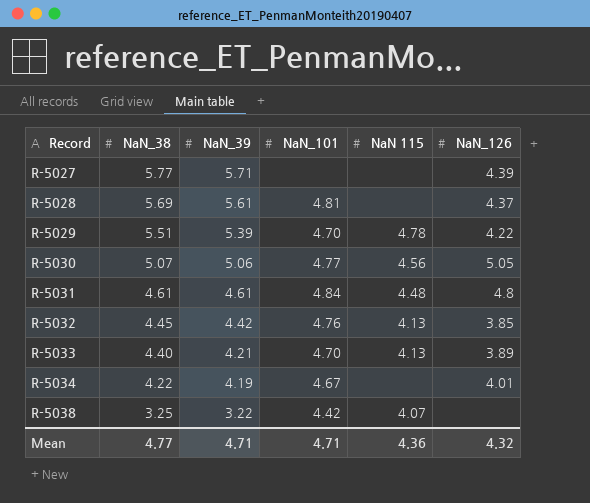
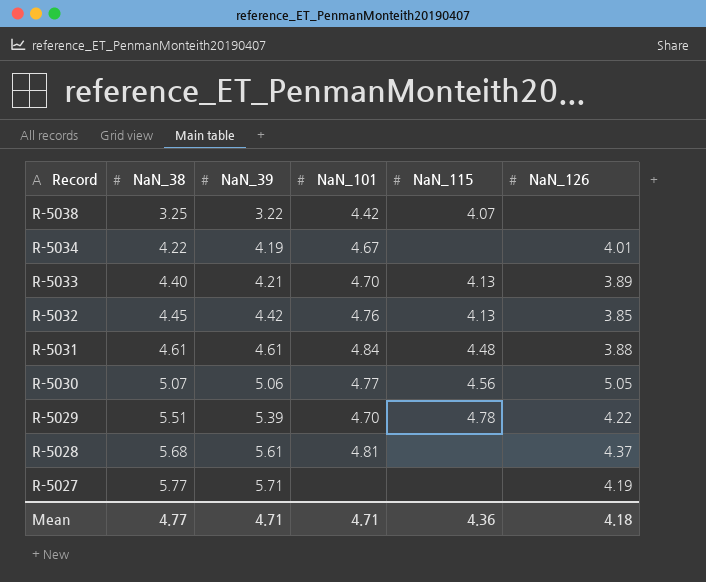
row order: Record ascending -> Record descending
column name: NaN 115 -> NaN_115
R-5031 | NaN_126: 4.8 -> 3.88
R-5028 | NaN_38: 5.69 -> 5.68
R-5027 | NaN_126: 4.39 -> 4.19
Mean | NaN_126: 4.32 -> 4.18

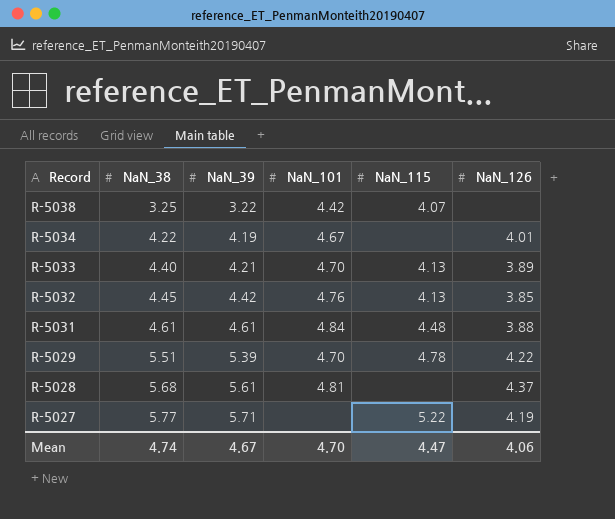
row R-5030: 5.07 | 5.06 | 4.77 | 4.56 | 5.05 -> none
R-5027 | NaN_115: none -> 5.22
Mean | NaN_38: 4.77 -> 4.74
Mean | NaN_39: 4.71 -> 4.67
Mean | NaN_101: 4.71 -> 4.70
Mean | NaN_115: 4.36 -> 4.47
Mean | NaN_126: 4.18 -> 4.06

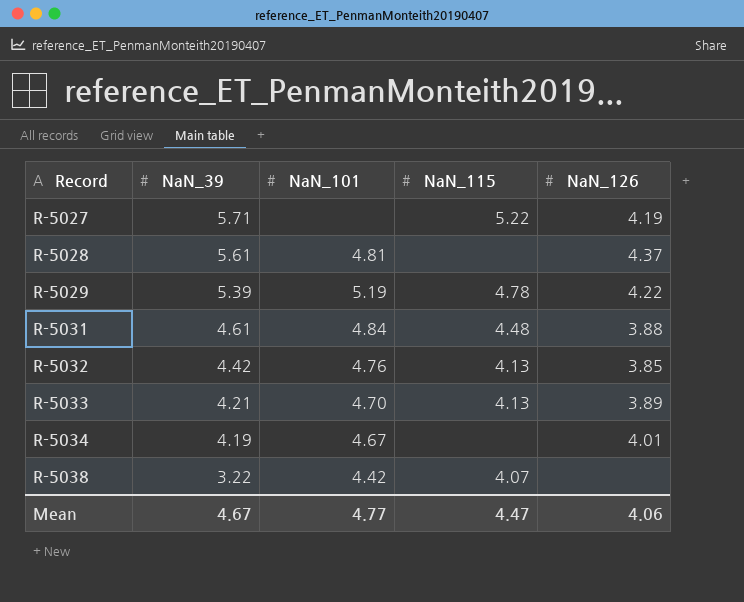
row order: Record descending -> Record ascending
column NaN_38 | position: 2 -> none
R-5029 | NaN_101: 4.70 -> 5.19
Mean | NaN_101: 4.70 -> 4.77

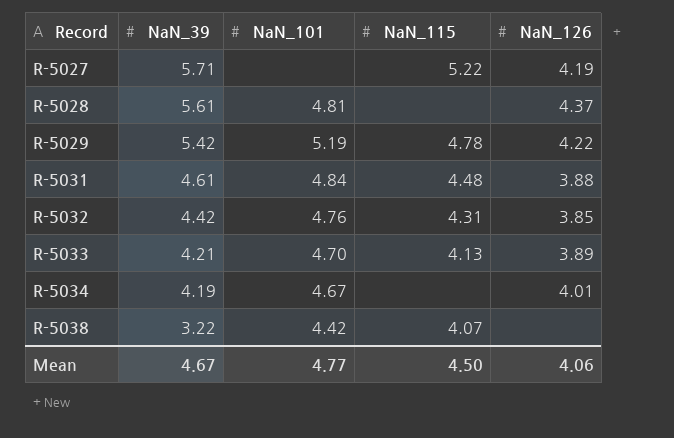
R-5029 | NaN_39: 5.39 -> 5.42
R-5032 | NaN_115: 4.13 -> 4.31
Mean | NaN_115: 4.47 -> 4.50

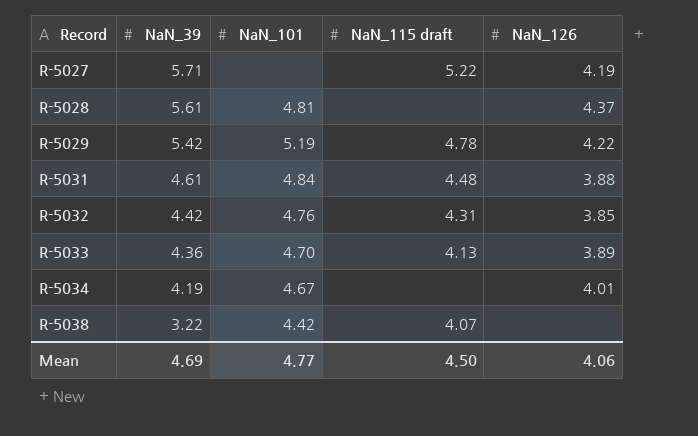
column name: NaN_115 -> NaN_115 draft
R-5033 | NaN_39: 4.21 -> 4.36
Mean | NaN_39: 4.67 -> 4.69

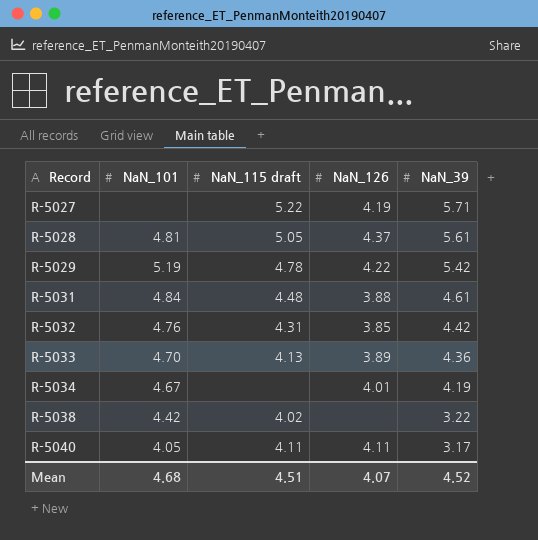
column NaN_39 | position: 2 -> 5
R-5028 | NaN_115 draft: none -> 5.05
R-5038 | NaN_115 draft: 4.07 -> 4.02
row R-5040: none -> 4.05 | 4.11 | 4.11 | 3.17
Mean | NaN_101: 4.77 -> 4.68
Mean | NaN_115 draft: 4.50 -> 4.51
Mean | NaN_126: 4.06 -> 4.07
Mean | NaN_39: 4.69 -> 4.52

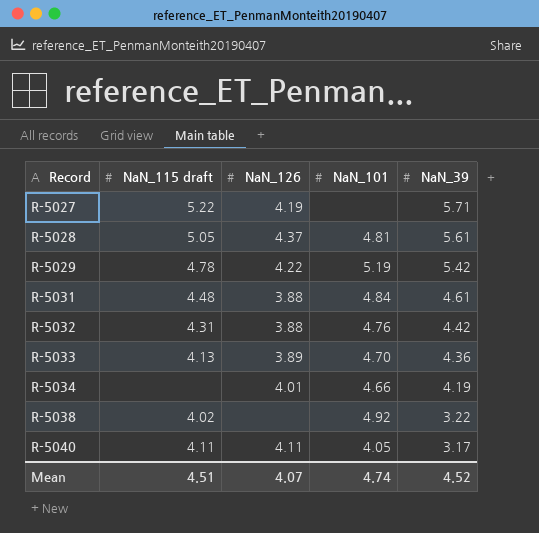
column NaN_101 | position: 2 -> 4
R-5032 | NaN_126: 3.85 -> 3.88
R-5034 | NaN_101: 4.67 -> 4.66
R-5038 | NaN_101: 4.42 -> 4.92
Mean | NaN_101: 4.68 -> 4.74

